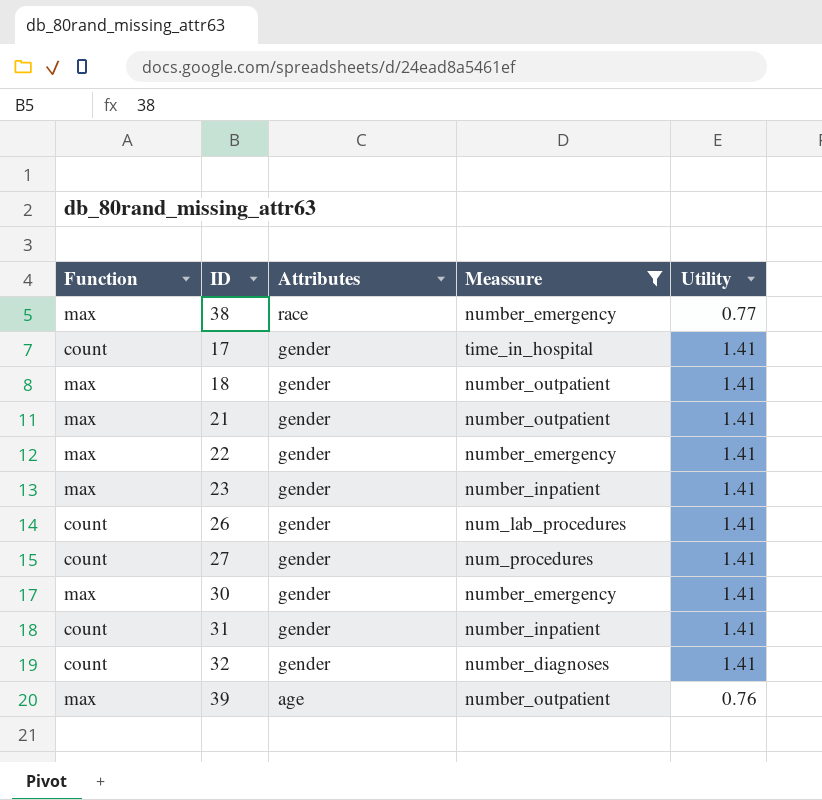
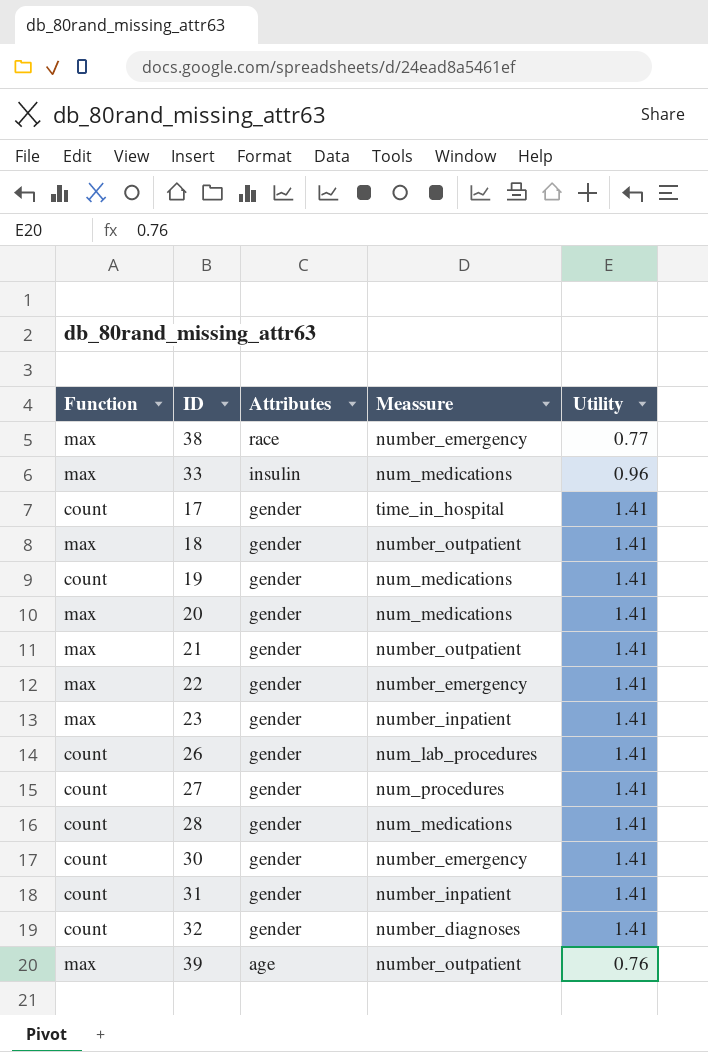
filter: Meassure != num_medications -> none
30 | Function: max -> count

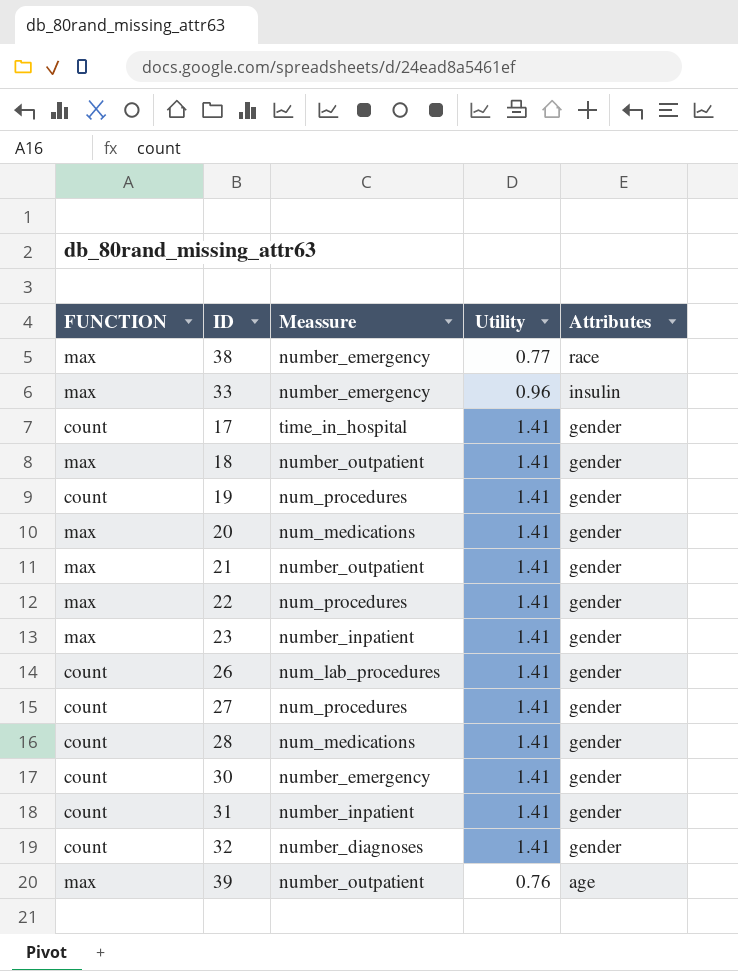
column name: Function -> FUNCTION
column Attributes | position: 3 -> 5
33 | Meassure: num_medications -> number_emergency
19 | Meassure: num_medications -> num_procedures
22 | Meassure: number_emergency -> num_procedures

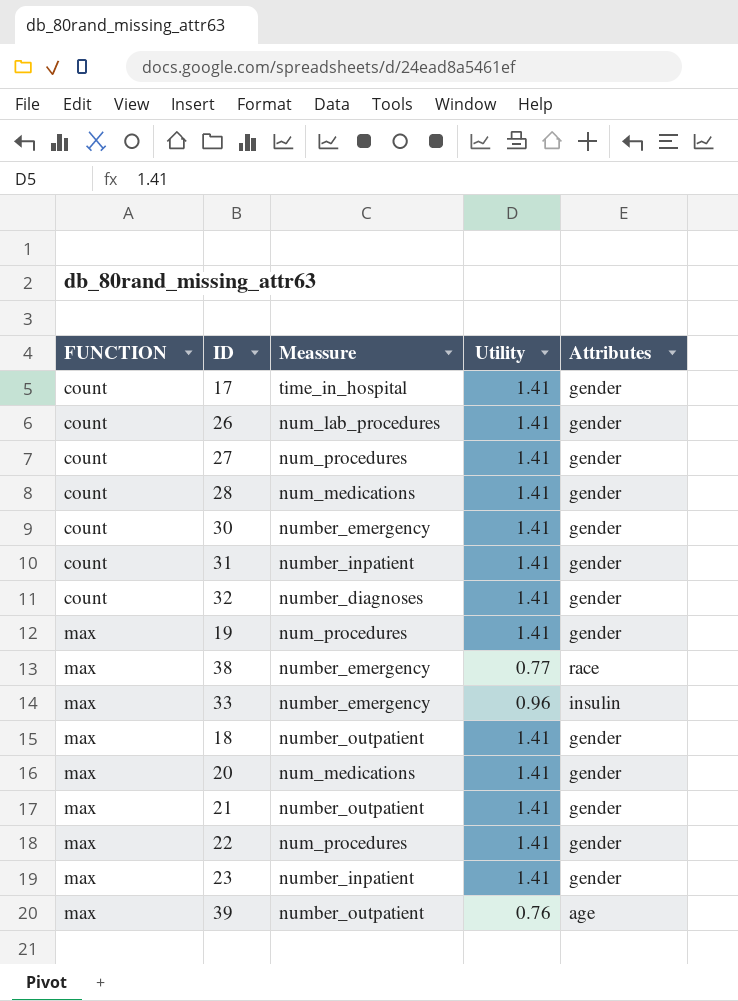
row order: Attributes descending -> FUNCTION ascending
19 | FUNCTION: count -> max

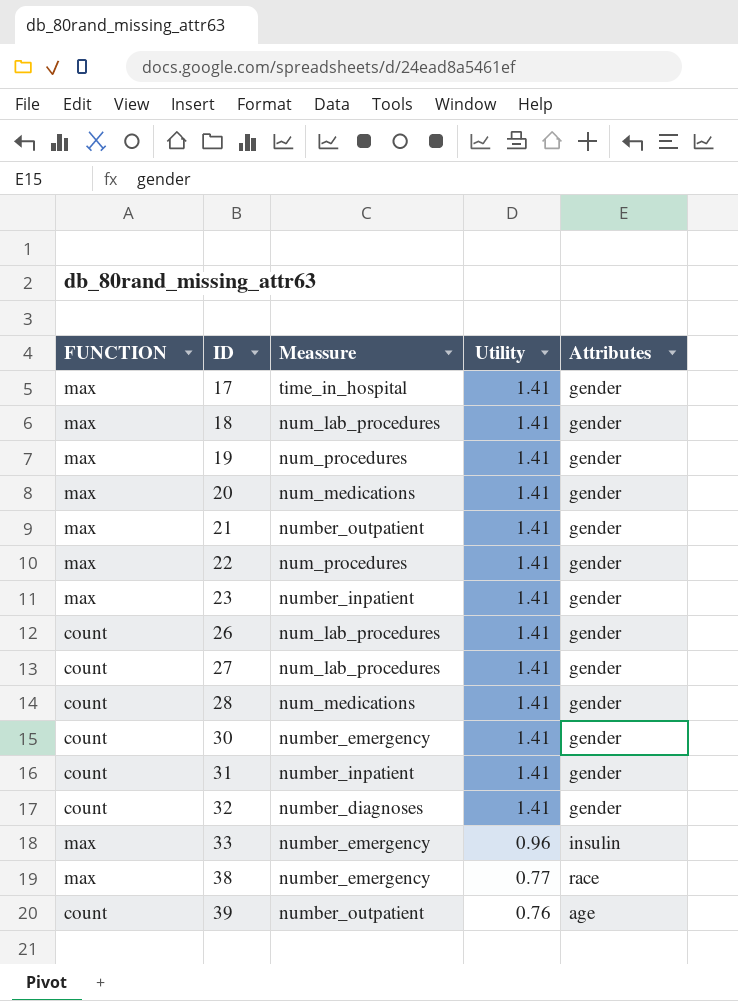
row order: FUNCTION ascending -> ID ascending
17 | FUNCTION: count -> max
18 | Meassure: number_outpatient -> num_lab_procedures
27 | Meassure: num_procedures -> num_lab_procedures
39 | FUNCTION: max -> count

